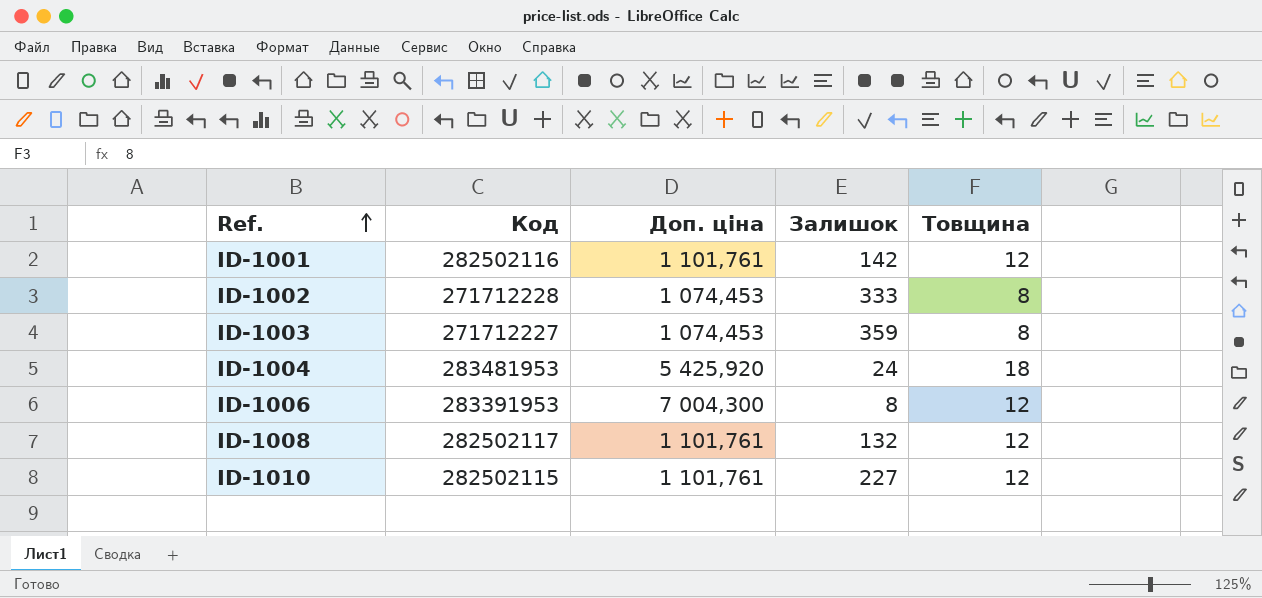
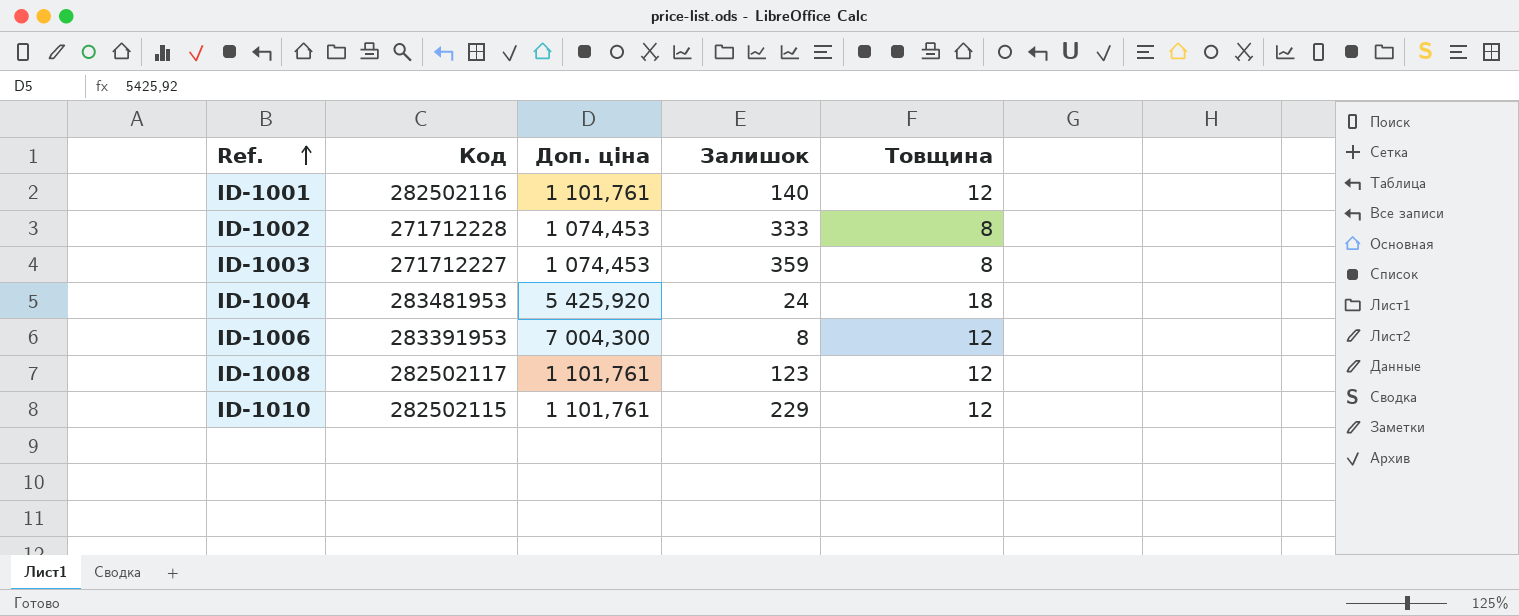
ID-1001 | Залишок: 142 -> 140
ID-1008 | Залишок: 132 -> 123
ID-1010 | Залишок: 227 -> 229

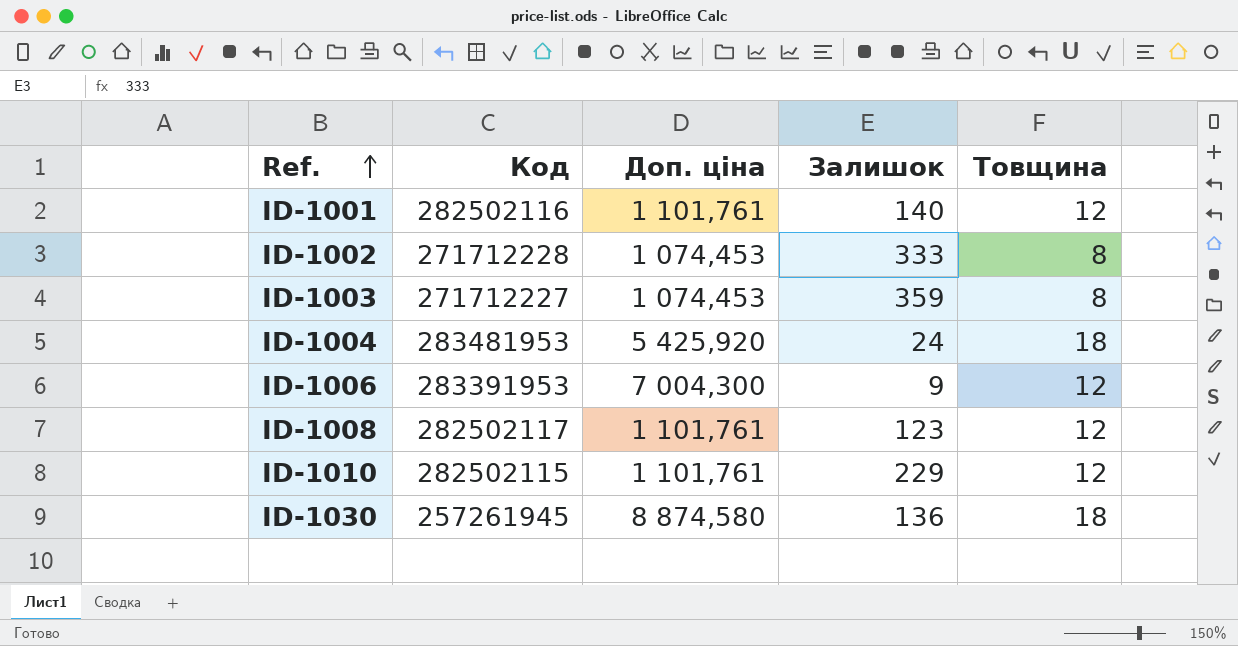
ID-1006 | Залишок: 8 -> 9
row ID-1030: none -> 257261945 | 8 874,580 | 136 | 18

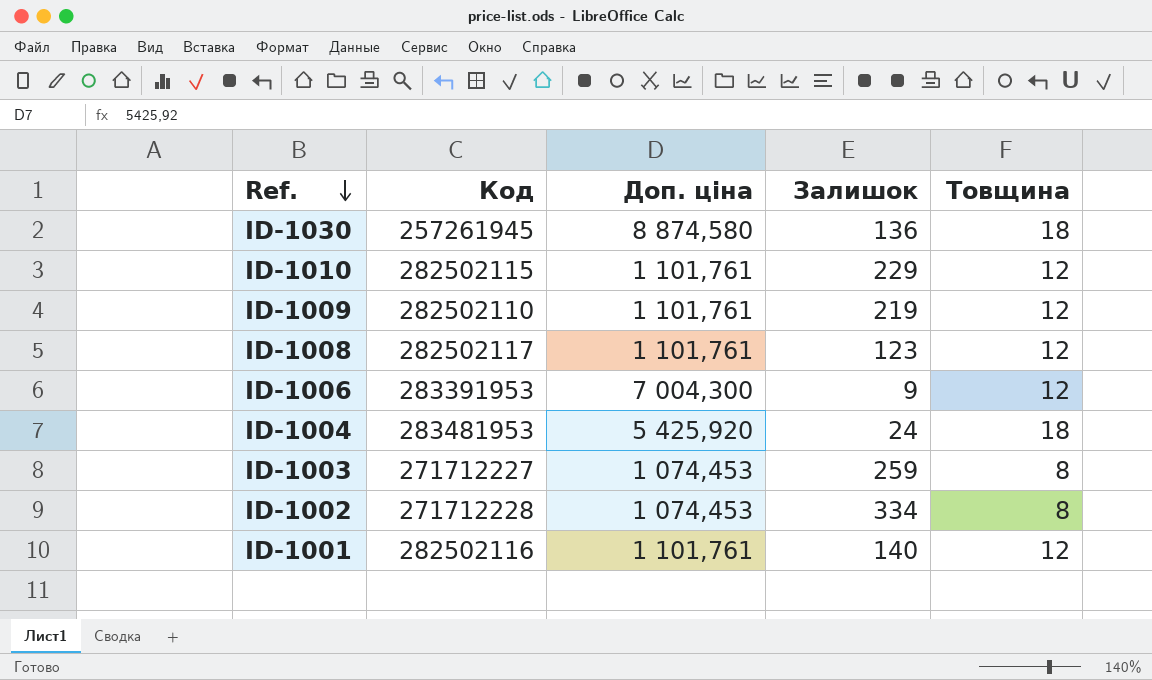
row order: Ref. ascending -> Ref. descending
row ID-1009: none -> 282502110 | 1 101,761 | 219 | 12
ID-1003 | Залишок: 359 -> 259
ID-1002 | Залишок: 333 -> 334

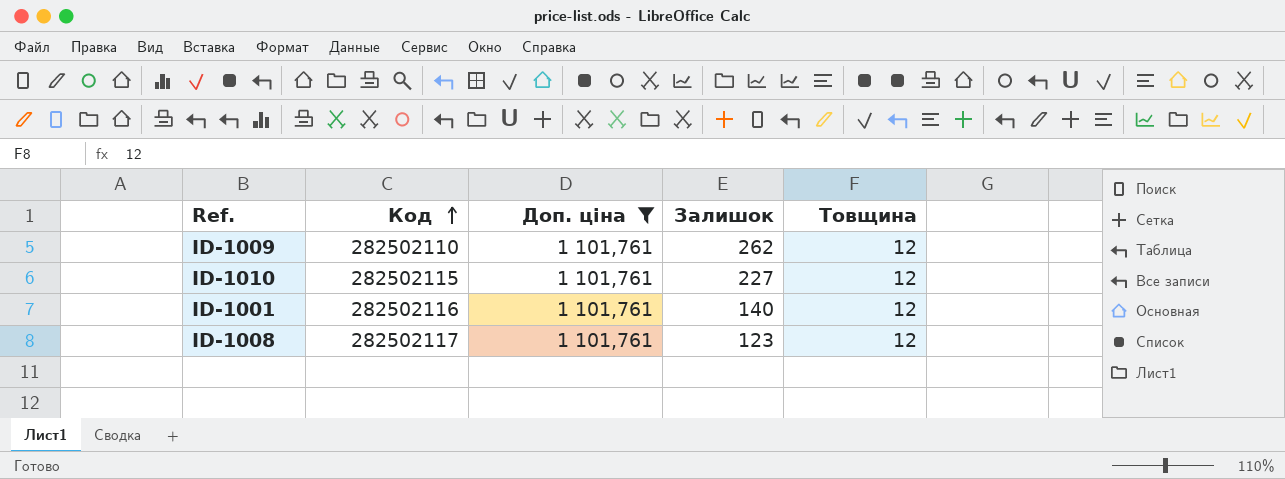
filter: none -> Доп. ціна = 1 101,761
row order: Ref. descending -> Код ascending
ID-1009 | Залишок: 219 -> 262
ID-1010 | Залишок: 229 -> 227

